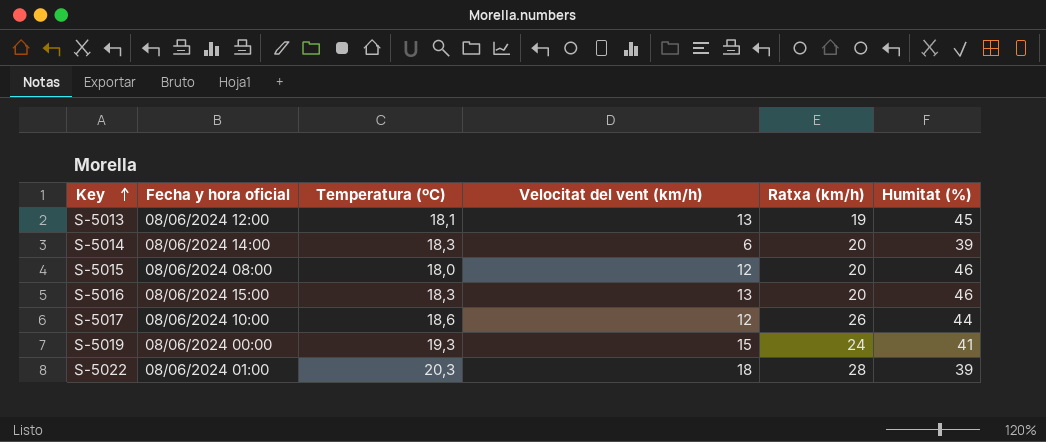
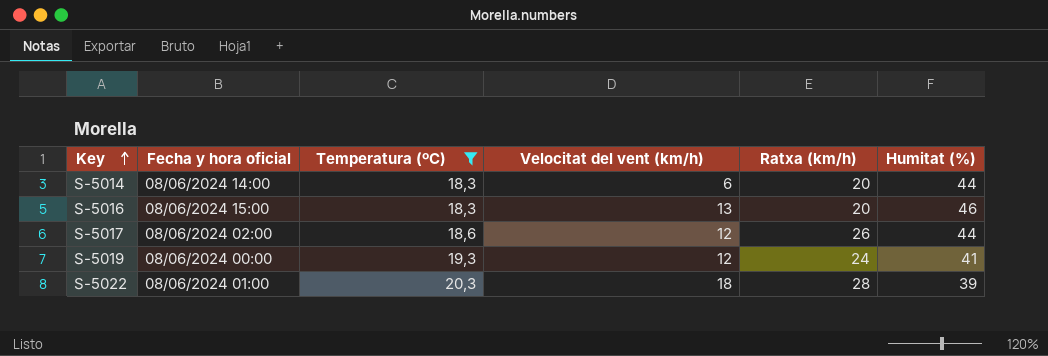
filter: none -> Temperatura (ºC) >= 18,3
S-5014 | Humitat (%): 39 -> 44
S-5017 | Fecha y hora oficial: 08/06/2024 10:00 -> 08/06/2024 02:00
S-5019 | Velocitat del vent (km/h): 15 -> 12

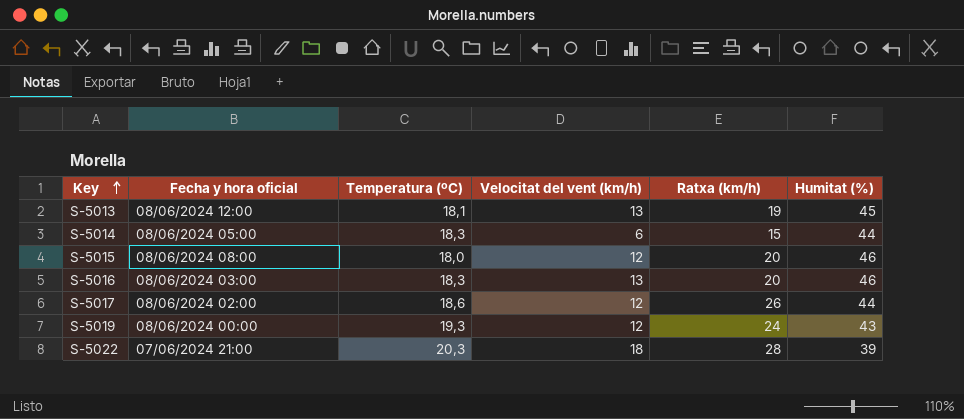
filter: Temperatura (ºC) >= 18,3 -> none
S-5014 | Fecha y hora oficial: 08/06/2024 14:00 -> 08/06/2024 05:00
S-5014 | Ratxa (km/h): 20 -> 15
S-5016 | Fecha y hora oficial: 08/06/2024 15:00 -> 08/06/2024 03:00
S-5019 | Humitat (%): 41 -> 43
S-5022 | Fecha y hora oficial: 08/06/2024 01:00 -> 07/06/2024 21:00

